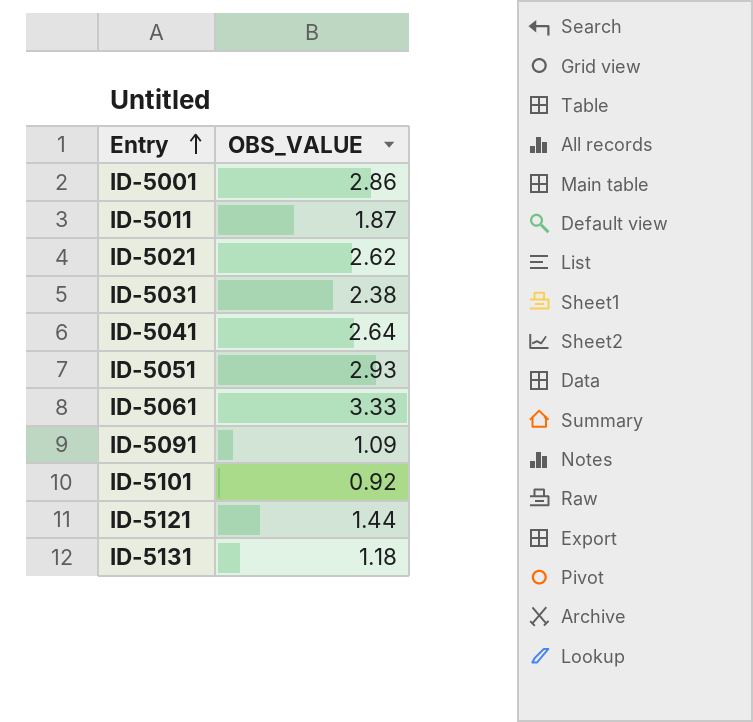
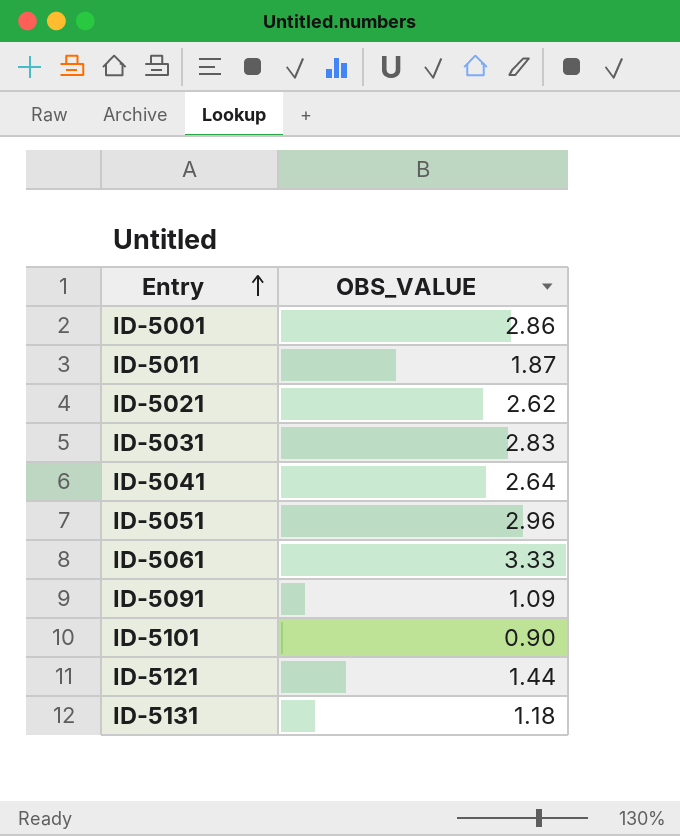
ID-5031 | OBS_VALUE: 2.38 -> 2.83
ID-5051 | OBS_VALUE: 2.93 -> 2.96
ID-5101 | OBS_VALUE: 0.92 -> 0.90

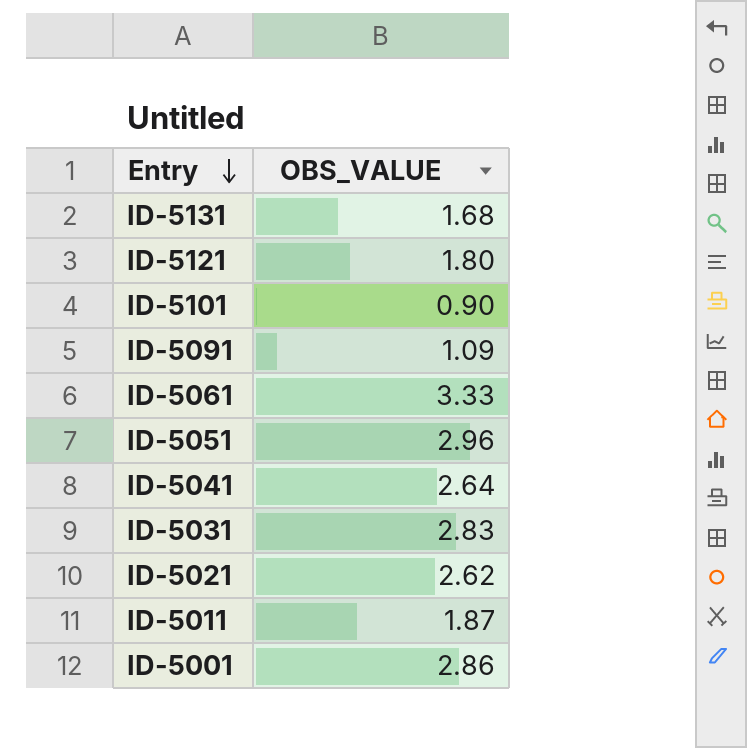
row order: Entry ascending -> Entry descending
ID-5131 | OBS_VALUE: 1.18 -> 1.68
ID-5121 | OBS_VALUE: 1.44 -> 1.80

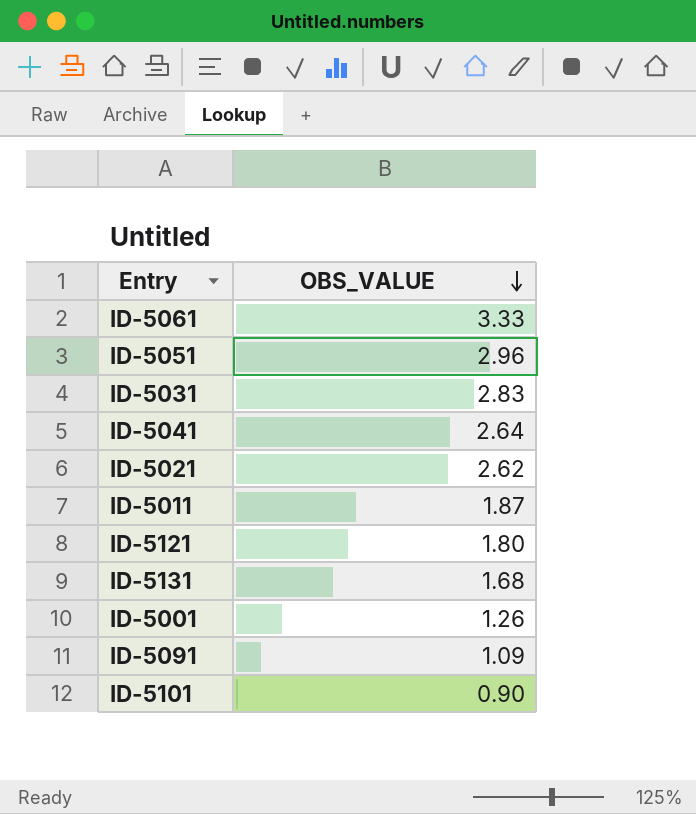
row order: Entry descending -> OBS_VALUE descending
ID-5001 | OBS_VALUE: 2.86 -> 1.26

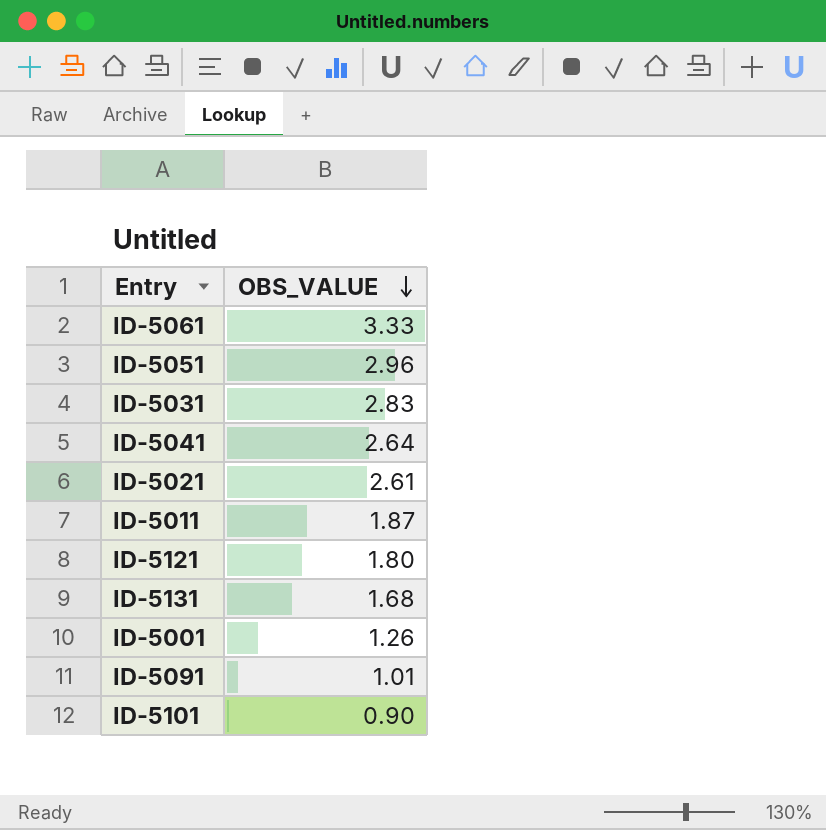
ID-5021 | OBS_VALUE: 2.62 -> 2.61
ID-5091 | OBS_VALUE: 1.09 -> 1.01

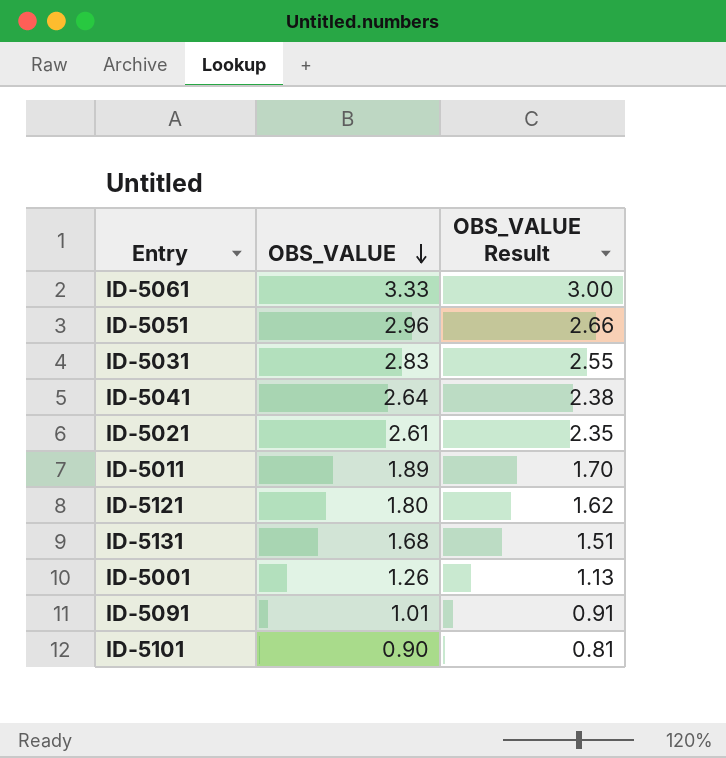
column OBS_VALUE Result | formula: none -> [OBS_VALUE] * 0.9
ID-5011 | OBS_VALUE: 1.87 -> 1.89

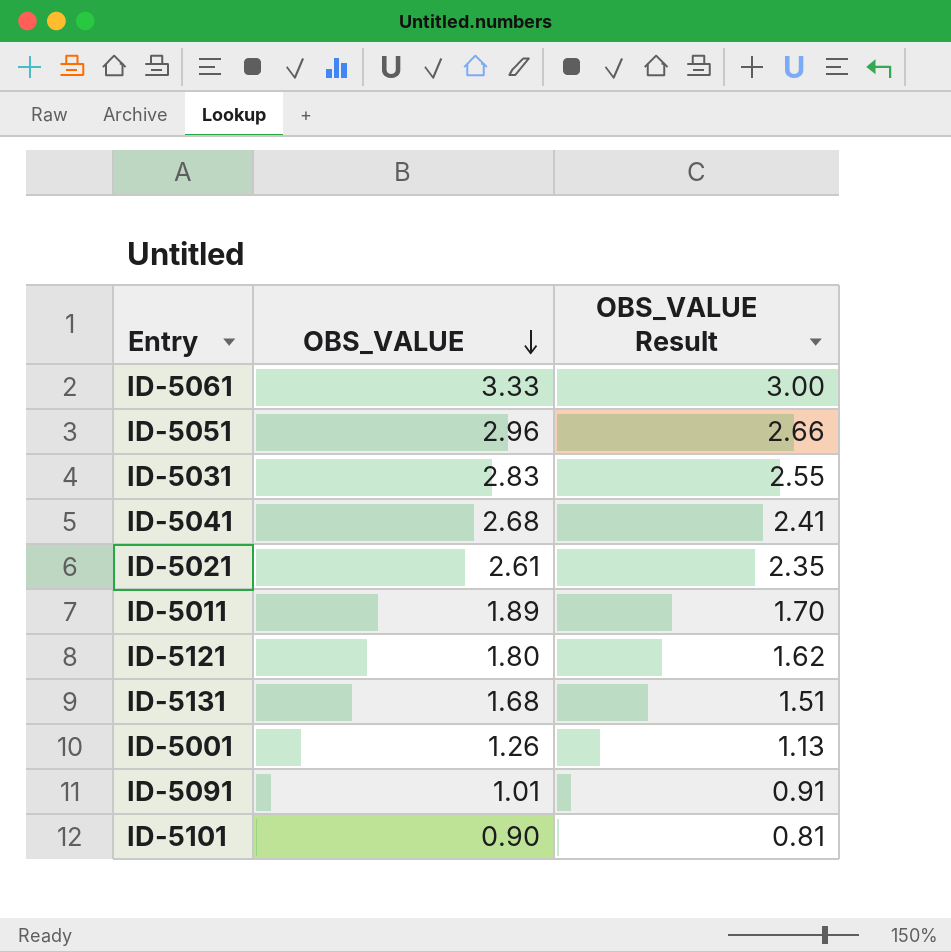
ID-5041 | OBS_VALUE: 2.64 -> 2.68
ID-5041 | OBS_VALUE Result: 2.38 -> 2.41

